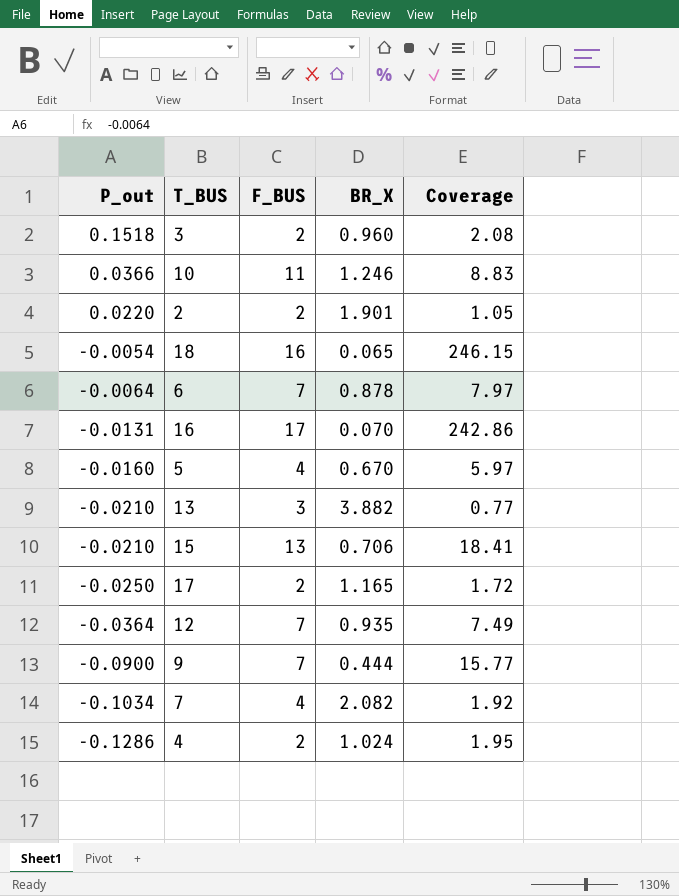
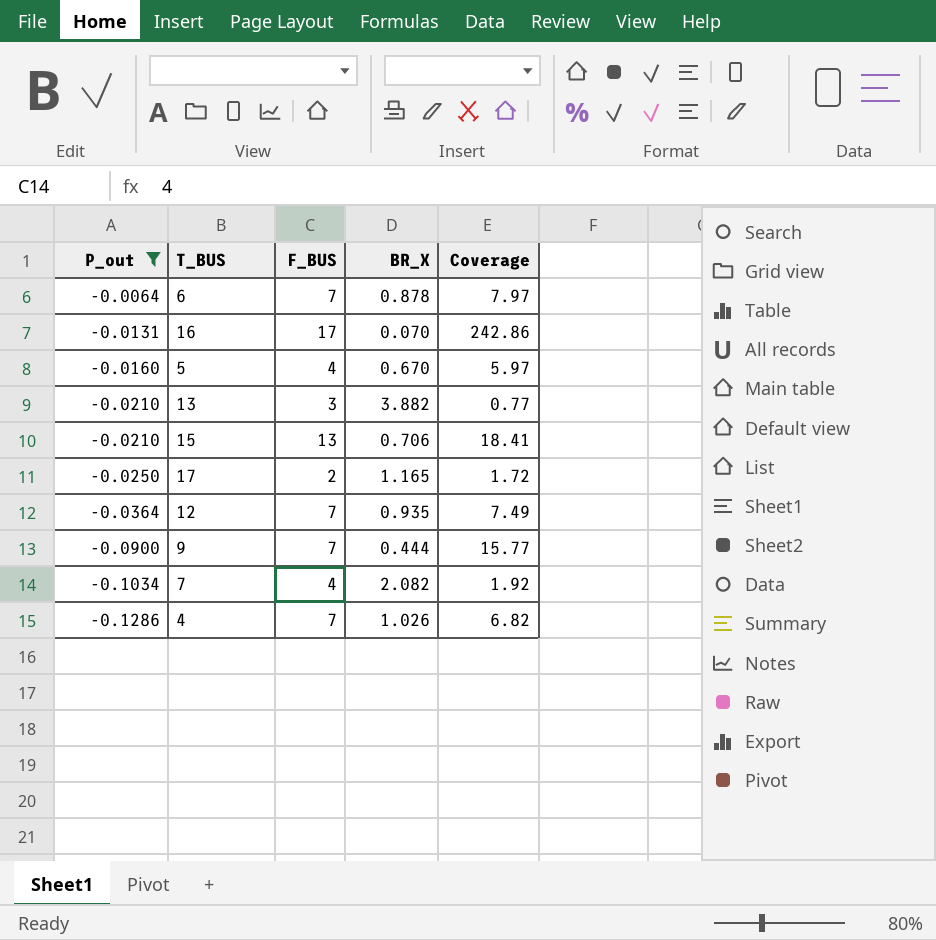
filter: none -> P_out <= -0.0064
4 | F_BUS: 2 -> 7
4 | BR_X: 1.024 -> 1.026
4 | Coverage: 1.95 -> 6.82

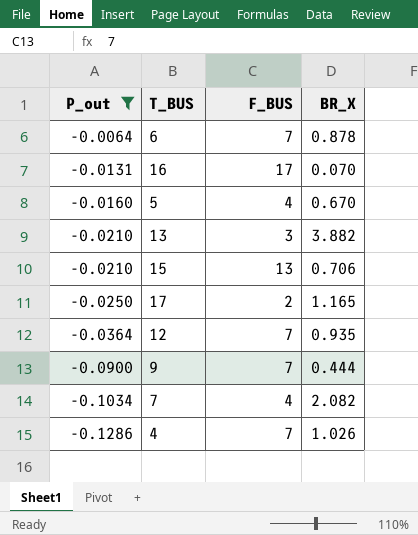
column Coverage | formula: [F_BUS] / [BR_X] -> none

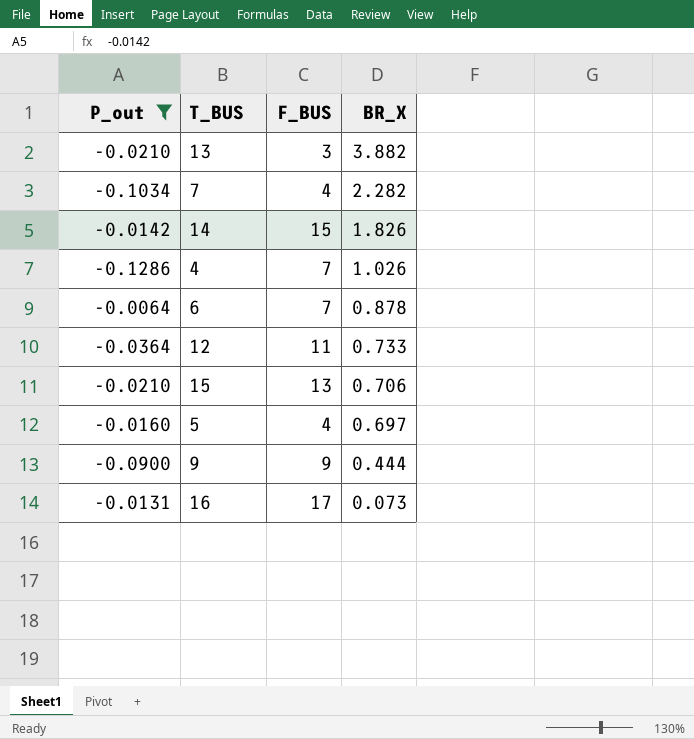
row order: P_out descending -> BR_X descending
row 17: -0.0250 | 2 | 1.165 -> none
7 | BR_X: 2.082 -> 2.282
row 14: none -> -0.0142 | 15 | 1.826
12 | F_BUS: 7 -> 11
12 | BR_X: 0.935 -> 0.733
5 | BR_X: 0.670 -> 0.697
9 | F_BUS: 7 -> 9
16 | BR_X: 0.070 -> 0.073

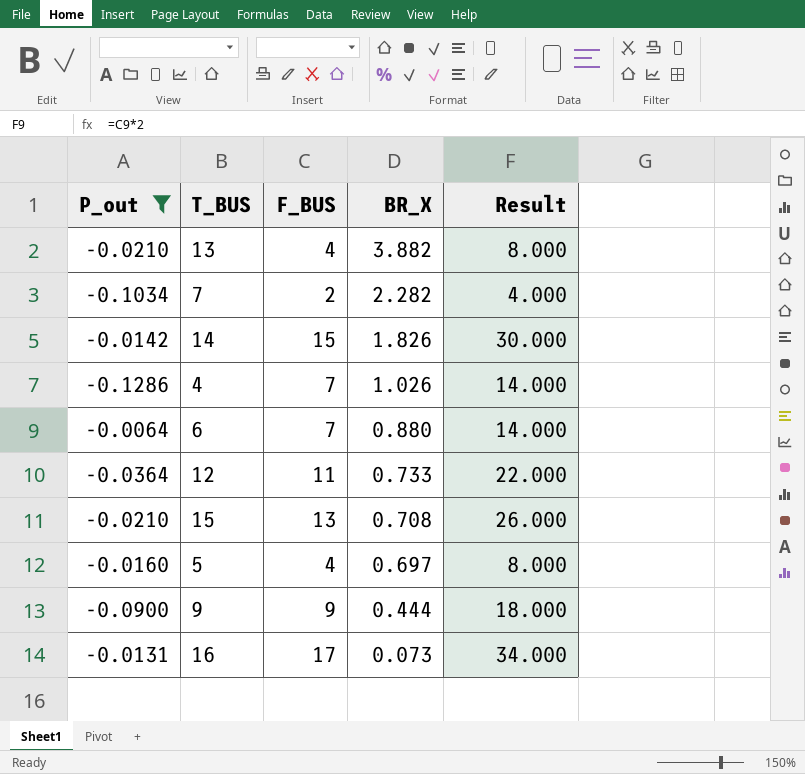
column Result | formula: none -> [F_BUS] * 2
13 | F_BUS: 3 -> 4
7 | F_BUS: 4 -> 2
6 | BR_X: 0.878 -> 0.880
15 | BR_X: 0.706 -> 0.708

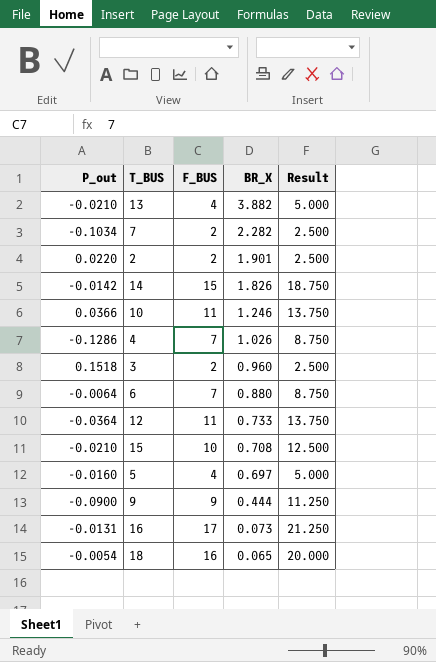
filter: P_out <= -0.0064 -> none
column Result | formula: [F_BUS] * 2 -> [F_BUS] * 1.25
15 | F_BUS: 13 -> 10

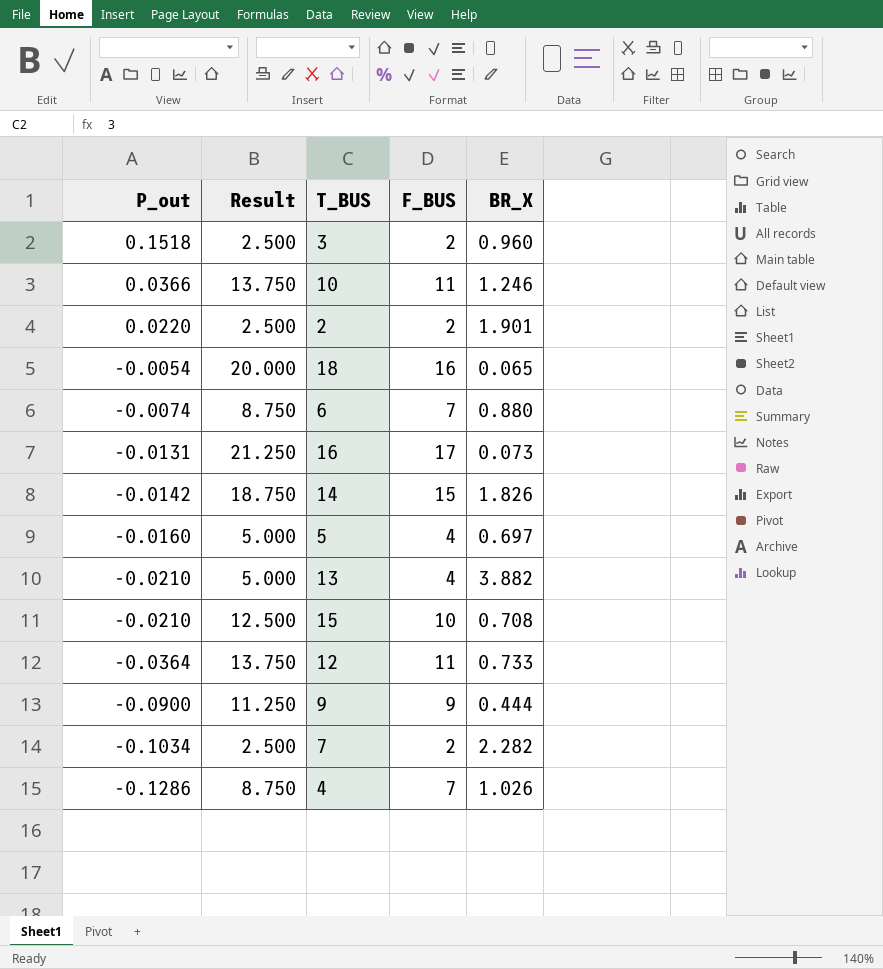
row order: BR_X descending -> P_out descending
column Result | position: 5 -> 2
6 | P_out: -0.0064 -> -0.0074

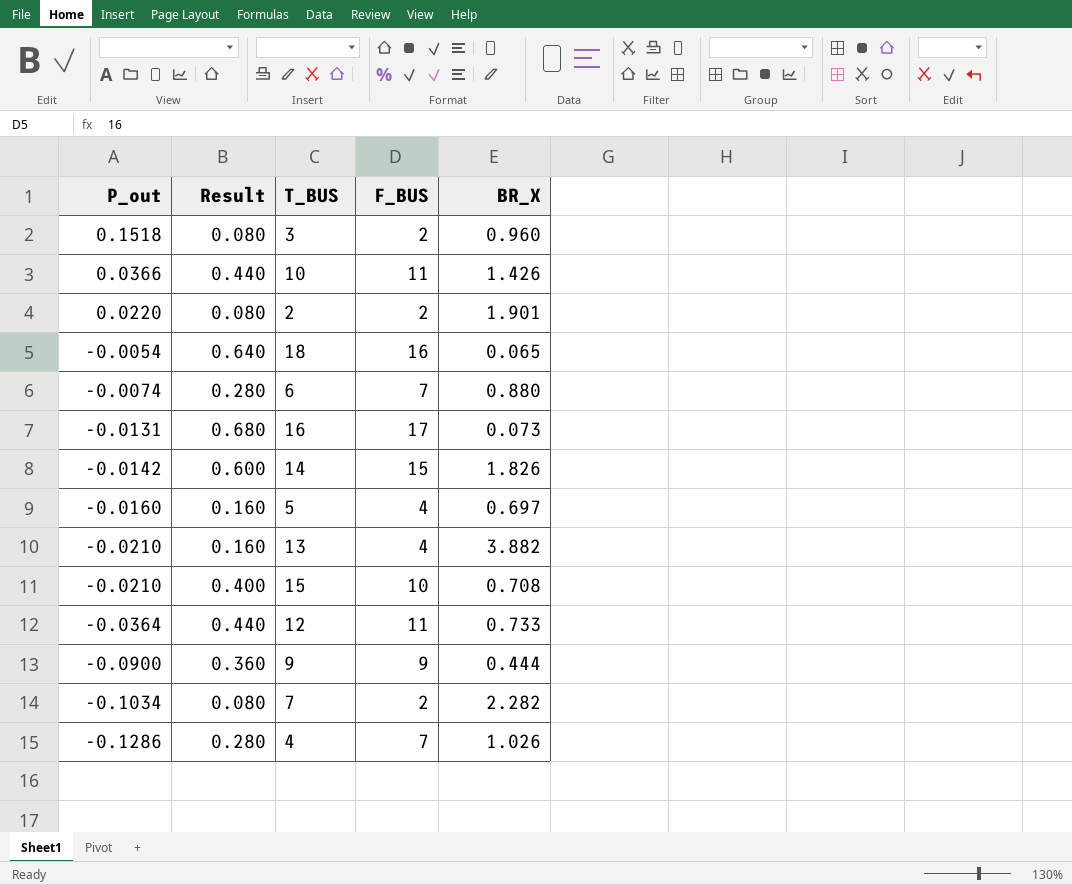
column Result | formula: [F_BUS] * 1.25 -> [F_BUS] * 0.04
10 | BR_X: 1.246 -> 1.426

